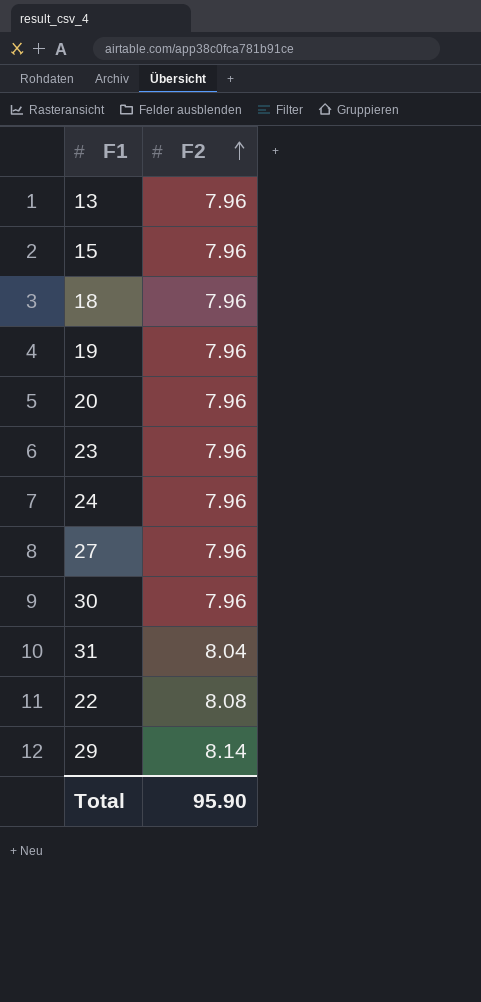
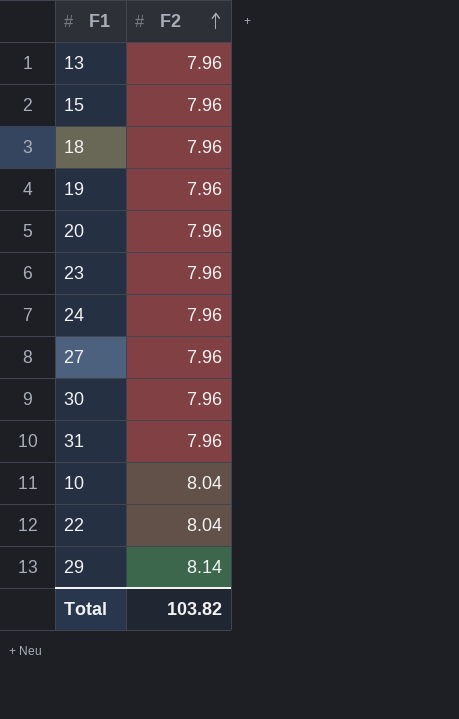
31 | F2: 8.04 -> 7.96
row 10: none -> 8.04
22 | F2: 8.08 -> 8.04
Total | F2: 95.90 -> 103.82

